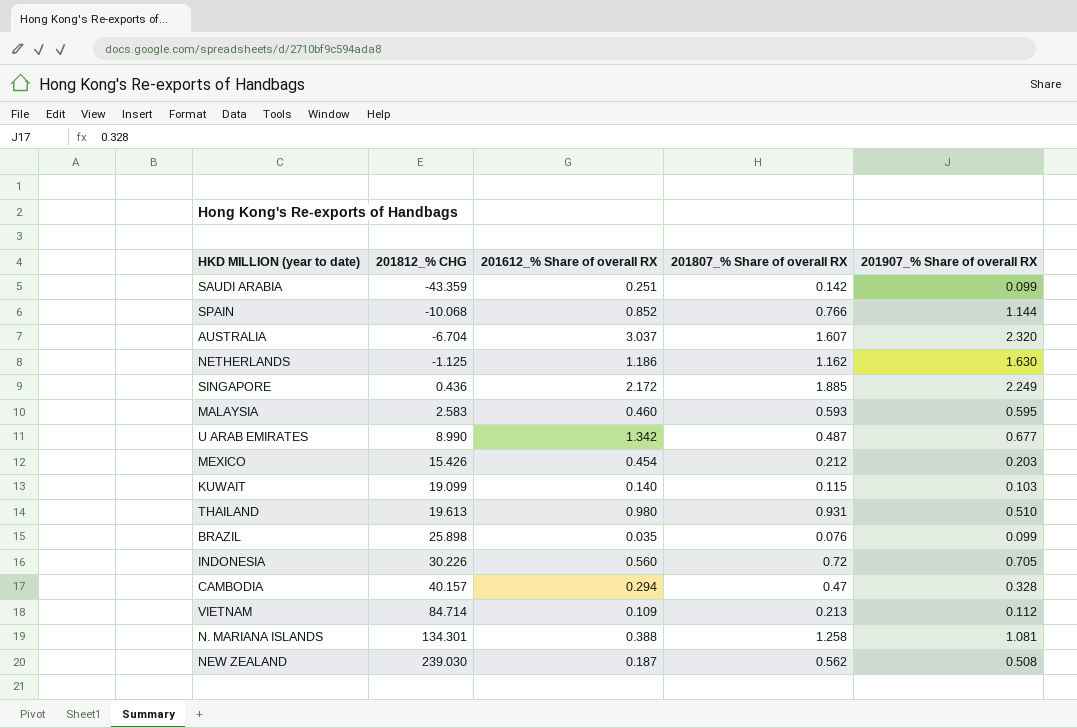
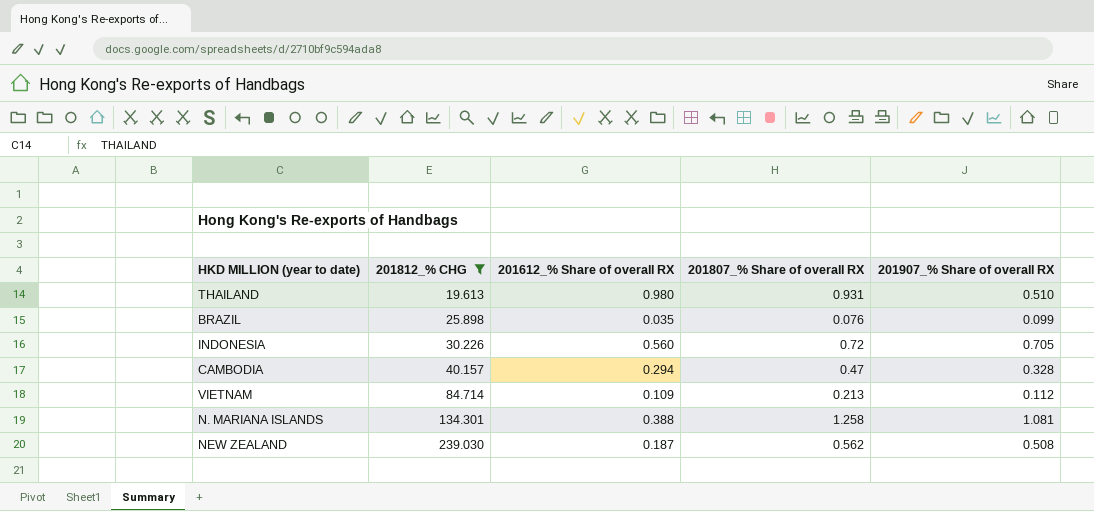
filter: none -> 201812_% CHG >= 19.613

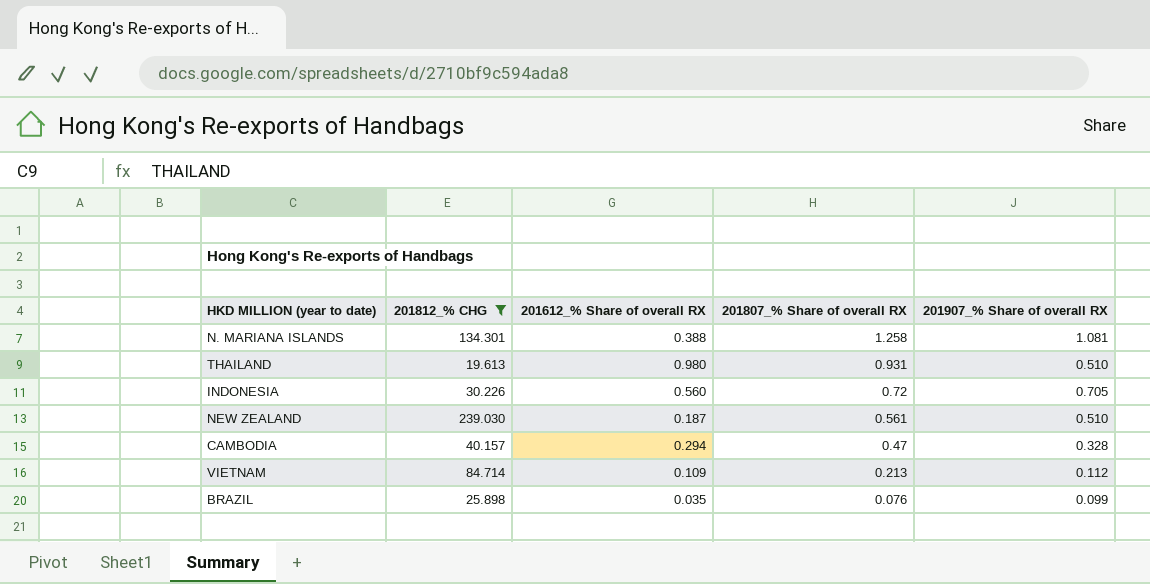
row order: 201812_% CHG ascending -> 201807_% Share of overall RX descending
NEW ZEALAND | 201807_% Share of overall RX: 0.562 -> 0.561
NEW ZEALAND | 201907_% Share of overall RX: 0.508 -> 0.510

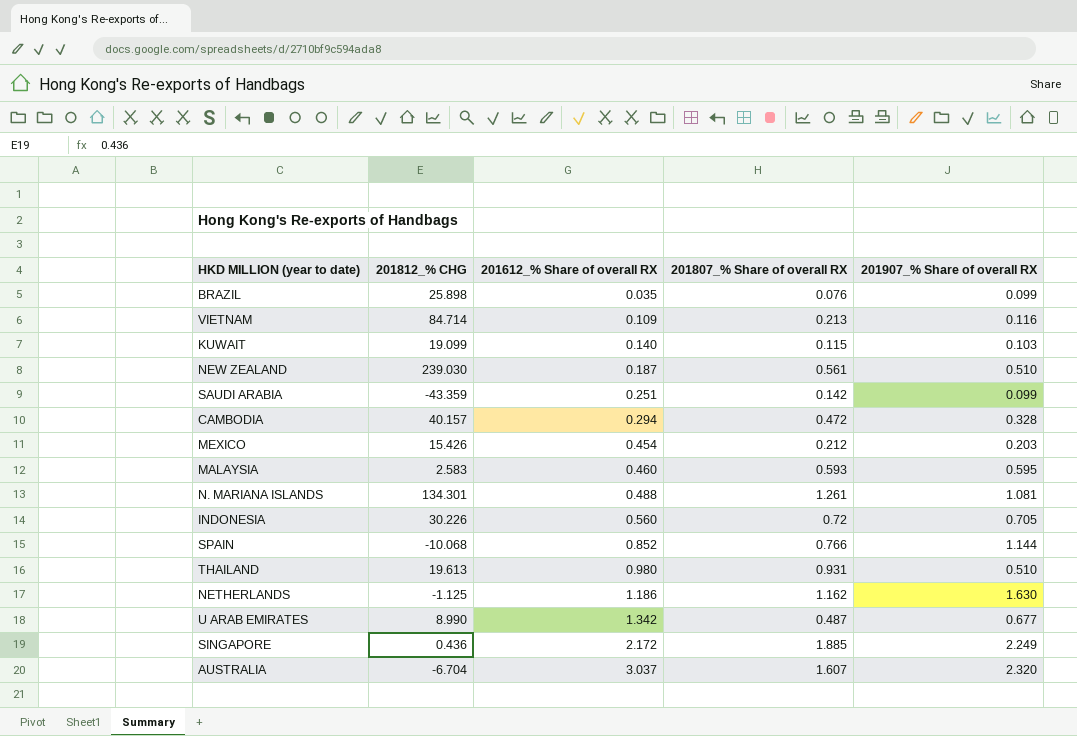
filter: 201812_% CHG >= 19.613 -> none
row order: 201807_% Share of overall RX descending -> 201612_% Share of overall RX ascending
VIETNAM | 201907_% Share of overall RX: 0.112 -> 0.116
CAMBODIA | 201807_% Share of overall RX: 0.47 -> 0.472
N. MARIANA ISLANDS | 201612_% Share of overall RX: 0.388 -> 0.488
N. MARIANA ISLANDS | 201807_% Share of overall RX: 1.258 -> 1.261

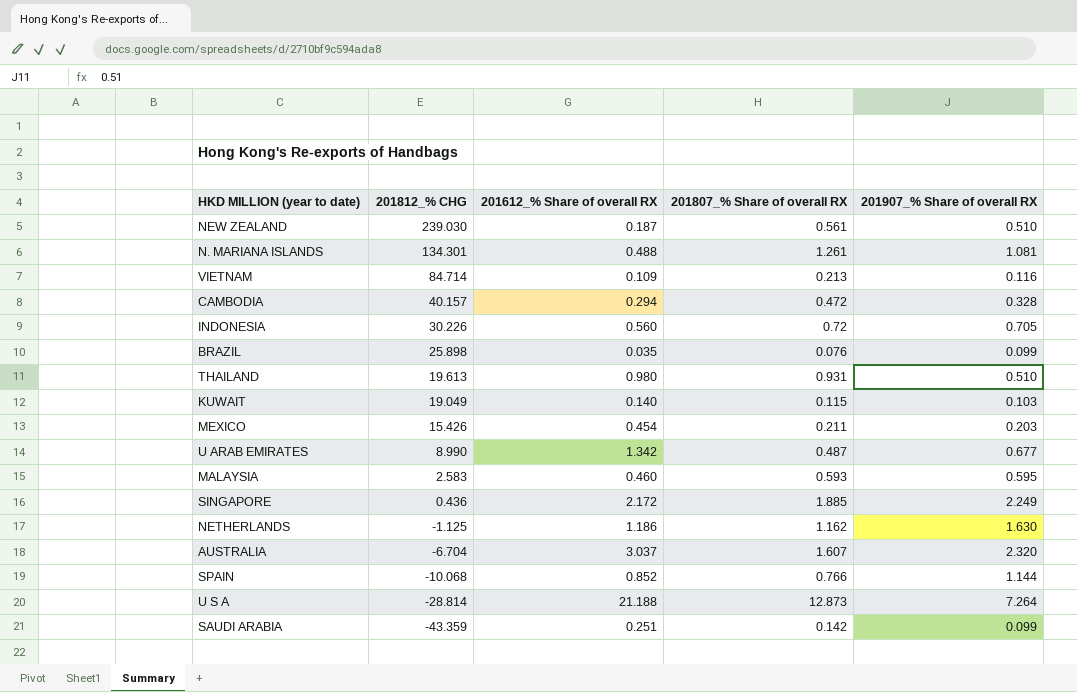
row order: 201612_% Share of overall RX ascending -> 201812_% CHG descending
KUWAIT | 201812_% CHG: 19.099 -> 19.049
MEXICO | 201807_% Share of overall RX: 0.212 -> 0.211
row U S A: none -> -28.814 | 21.188 | 12.873 | 7.264

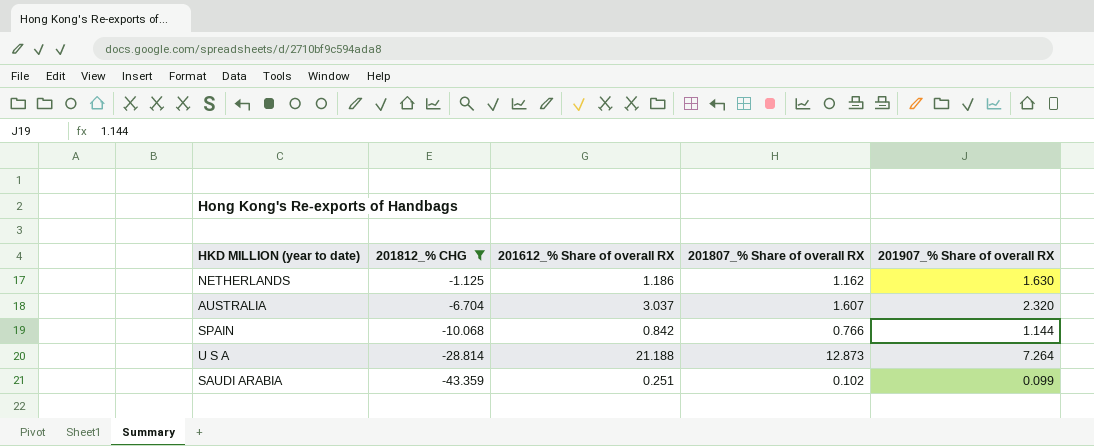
filter: none -> 201812_% CHG <= -1.125
SPAIN | 201612_% Share of overall RX: 0.852 -> 0.842
SAUDI ARABIA | 201807_% Share of overall RX: 0.142 -> 0.102

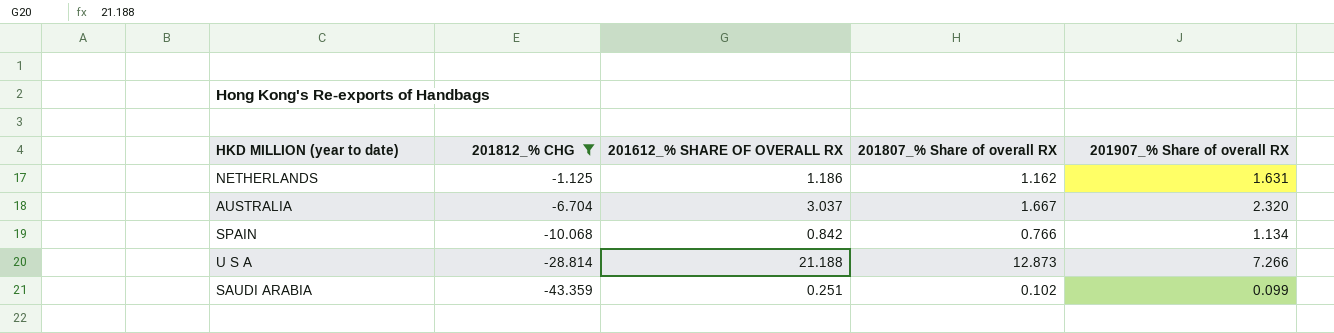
column name: 201612_% Share of overall RX -> 201612_% SHARE OF OVERALL RX
NETHERLANDS | 201907_% Share of overall RX: 1.630 -> 1.631
AUSTRALIA | 201807_% Share of overall RX: 1.607 -> 1.667
SPAIN | 201907_% Share of overall RX: 1.144 -> 1.134
U S A | 201907_% Share of overall RX: 7.264 -> 7.266

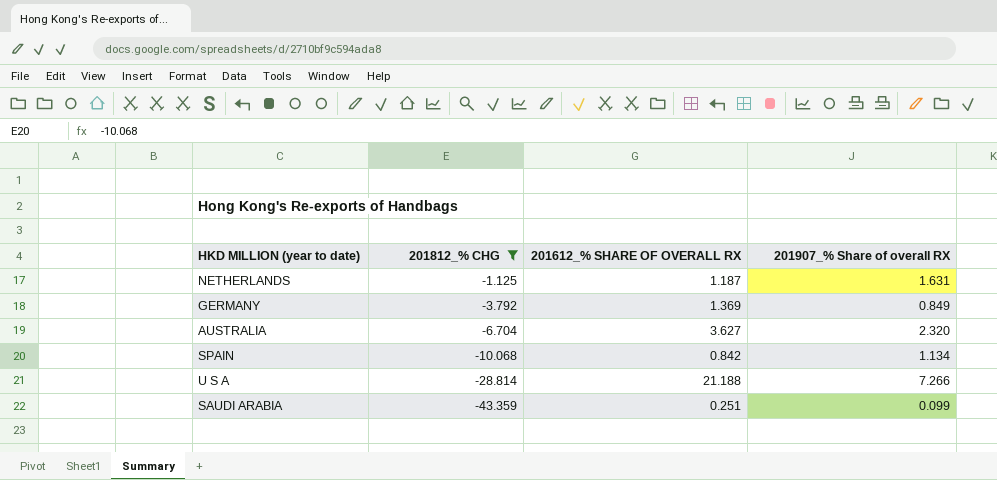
column 201807_% Share of overall RX | position: 4 -> none
NETHERLANDS | 201612_% SHARE OF OVERALL RX: 1.186 -> 1.187
row GERMANY: none -> -3.792 | 1.369 | 0.849
AUSTRALIA | 201612_% SHARE OF OVERALL RX: 3.037 -> 3.627

